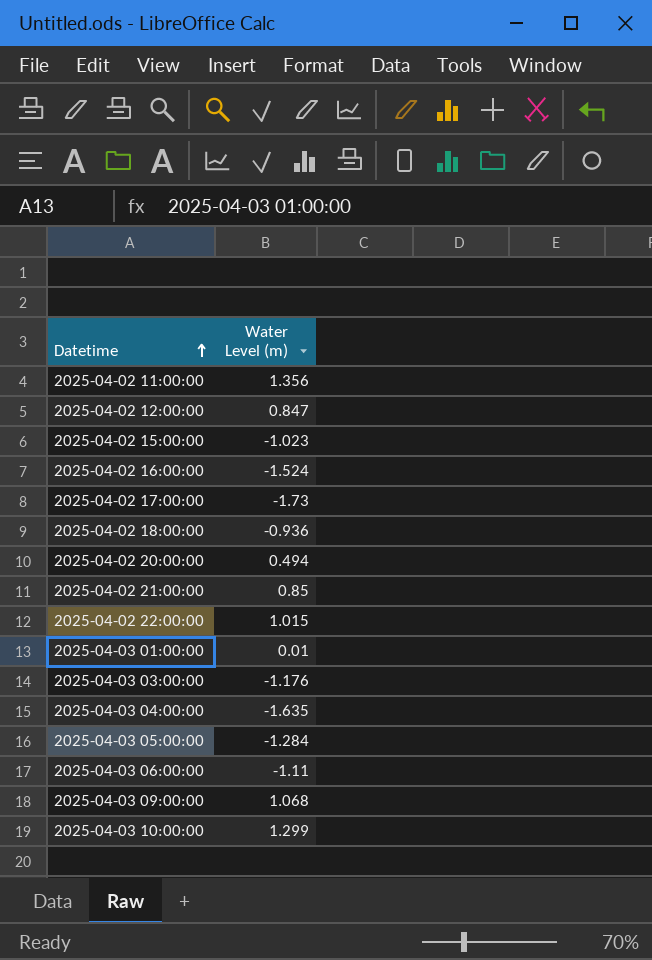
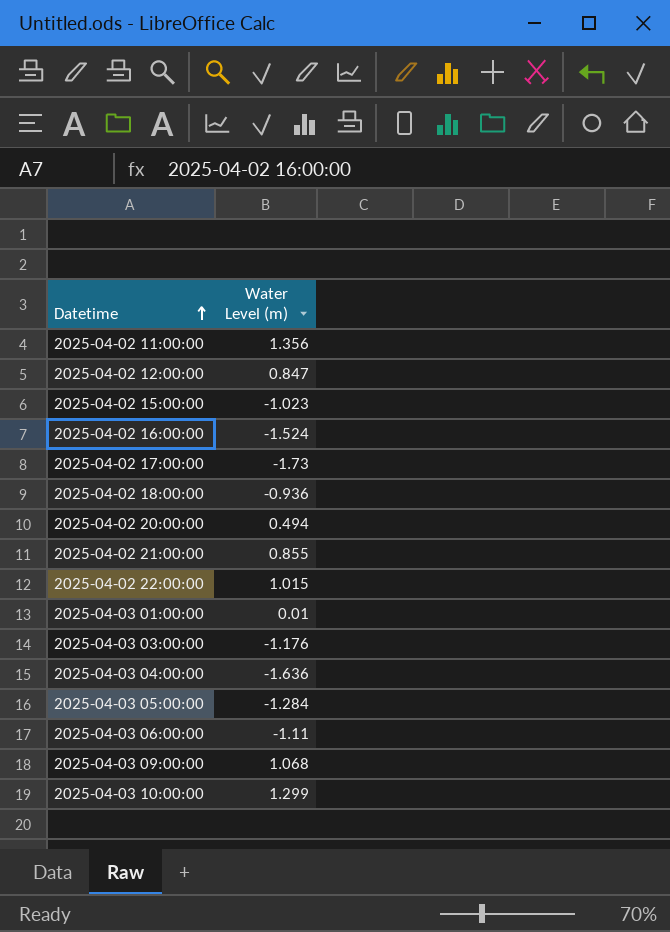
2025-04-02 21:00:00 | Water Level (m): 0.85 -> 0.855
2025-04-03 04:00:00 | Water Level (m): -1.635 -> -1.636

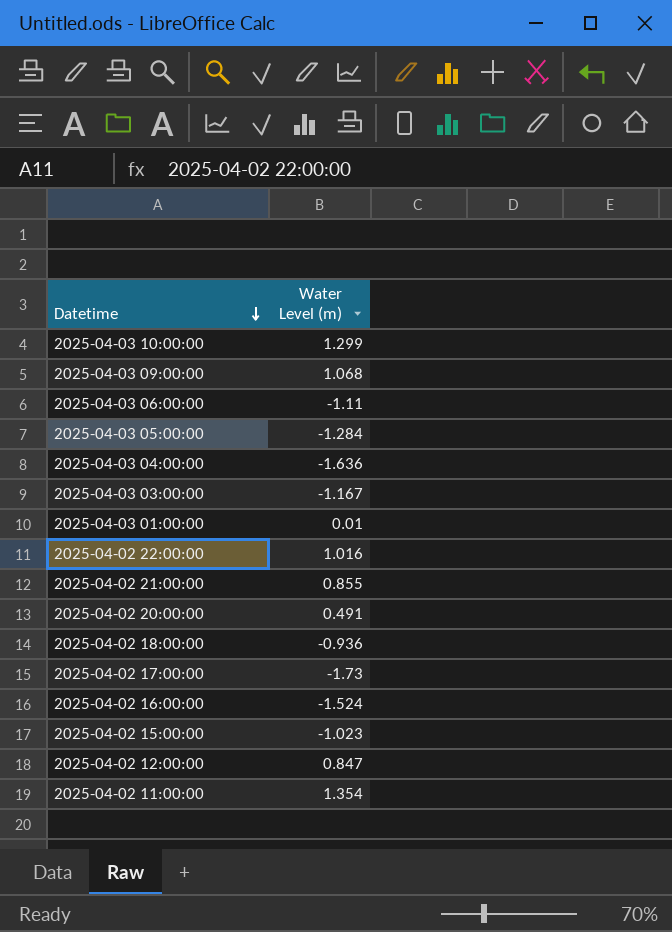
row order: Datetime ascending -> Datetime descending
2025-04-03 03:00:00 | Water Level (m): -1.176 -> -1.167
2025-04-02 22:00:00 | Water Level (m): 1.015 -> 1.016
2025-04-02 20:00:00 | Water Level (m): 0.494 -> 0.491
2025-04-02 11:00:00 | Water Level (m): 1.356 -> 1.354

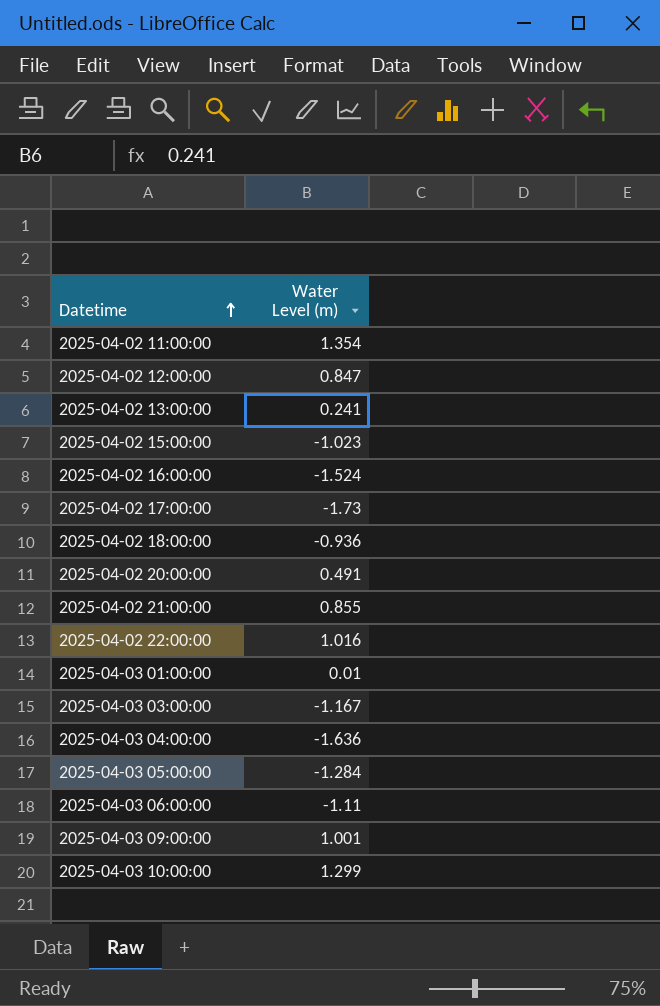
row order: Datetime descending -> Datetime ascending
row 2025-04-02 13:00:00: none -> 0.241
2025-04-03 09:00:00 | Water Level (m): 1.068 -> 1.001

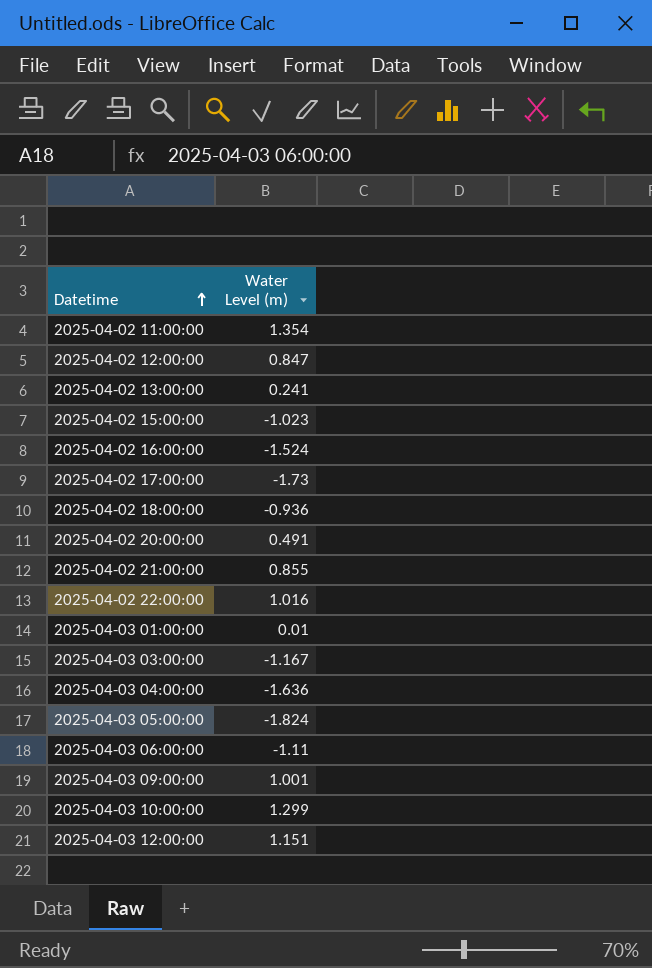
2025-04-03 05:00:00 | Water Level (m): -1.284 -> -1.824
row 2025-04-03 12:00:00: none -> 1.151

